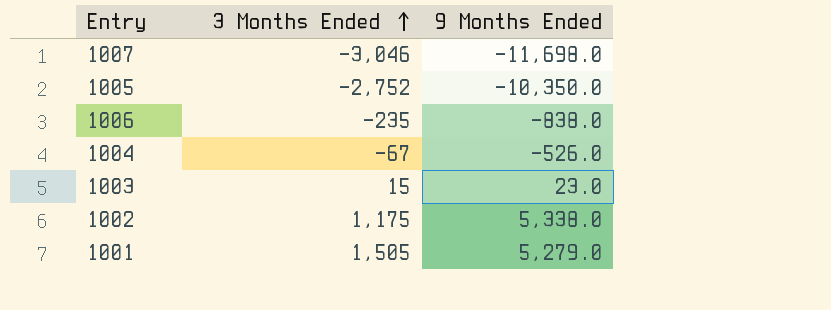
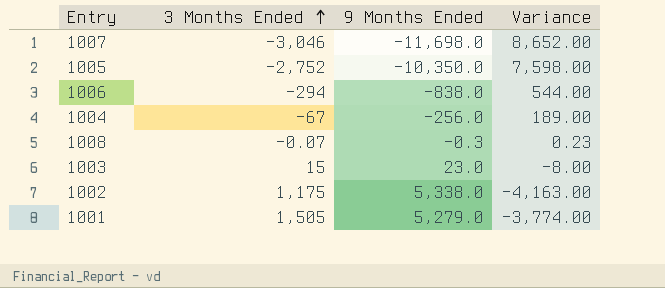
column Variance | formula: none -> [3 Months Ended] - [9 Months Ended]
1006 | 3 Months Ended: -235 -> -294
1004 | 9 Months Ended: -526.0 -> -256.0
row 1008: none -> -0.07 | -0.3 | 0.23

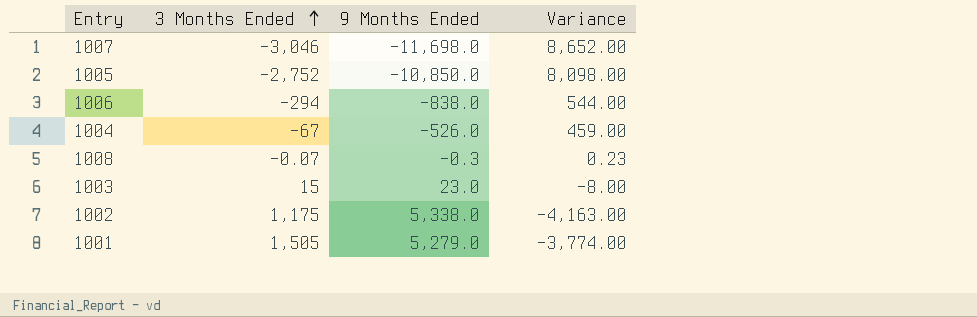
1005 | 9 Months Ended: -10,350.0 -> -10,850.0
1005 | Variance: 7,598.00 -> 8,098.00
1004 | 9 Months Ended: -256.0 -> -526.0
1004 | Variance: 189.00 -> 459.00

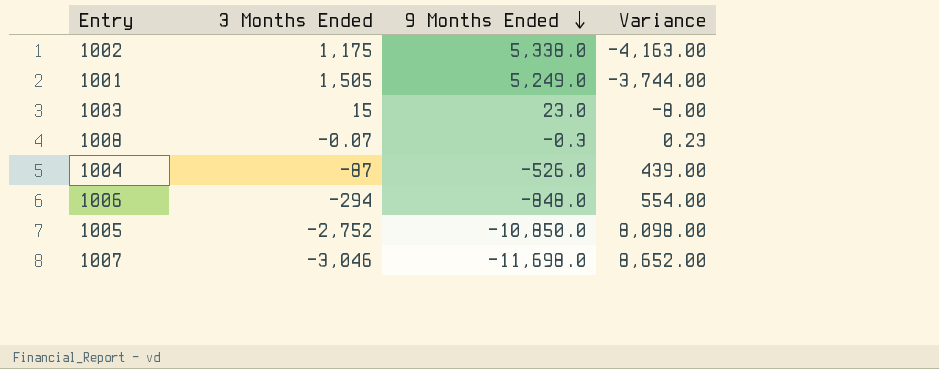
row order: 3 Months Ended ascending -> 9 Months Ended descending
1001 | 9 Months Ended: 5,279.0 -> 5,249.0
1001 | Variance: -3,774.00 -> -3,744.00
1004 | 3 Months Ended: -67 -> -87
1004 | Variance: 459.00 -> 439.00
1006 | 9 Months Ended: -838.0 -> -848.0
1006 | Variance: 544.00 -> 554.00

